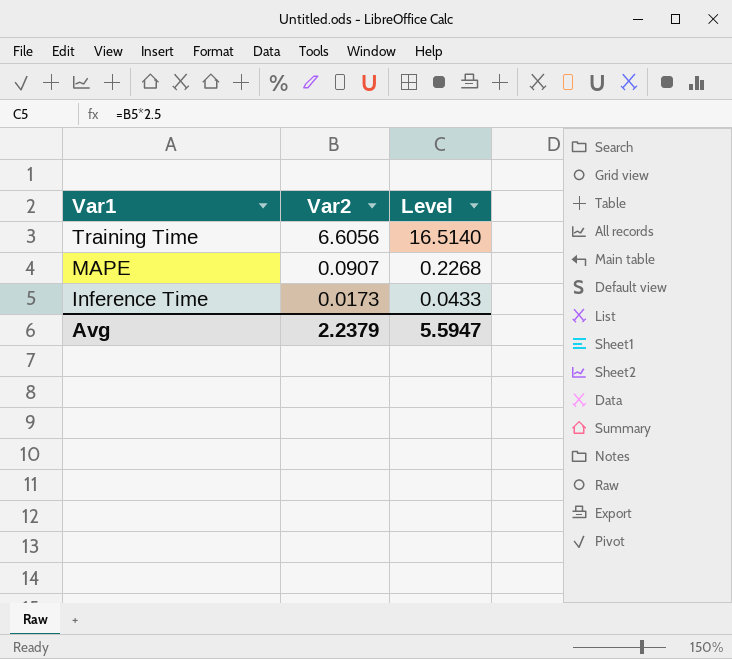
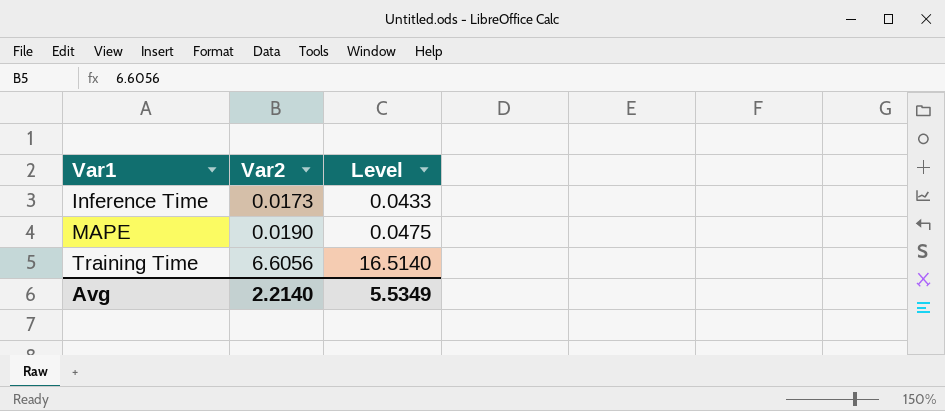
row order: Var1 descending -> Var1 ascending
MAPE | Var2: 0.0907 -> 0.0190
MAPE | Level: 0.2268 -> 0.0475
Avg | Var2: 2.2379 -> 2.2140
Avg | Level: 5.5947 -> 5.5349

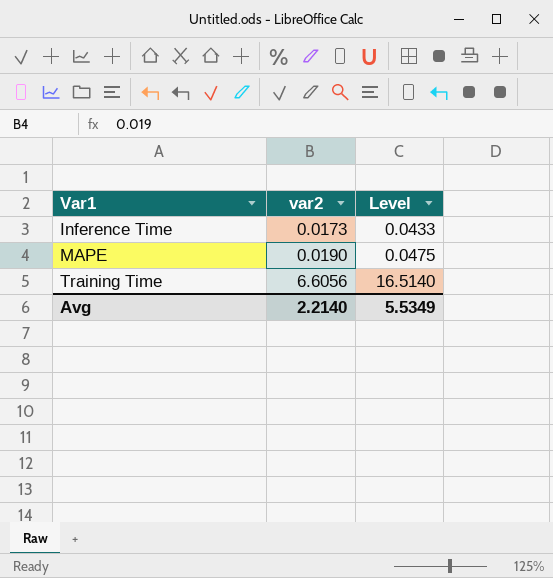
column name: Var2 -> var2

